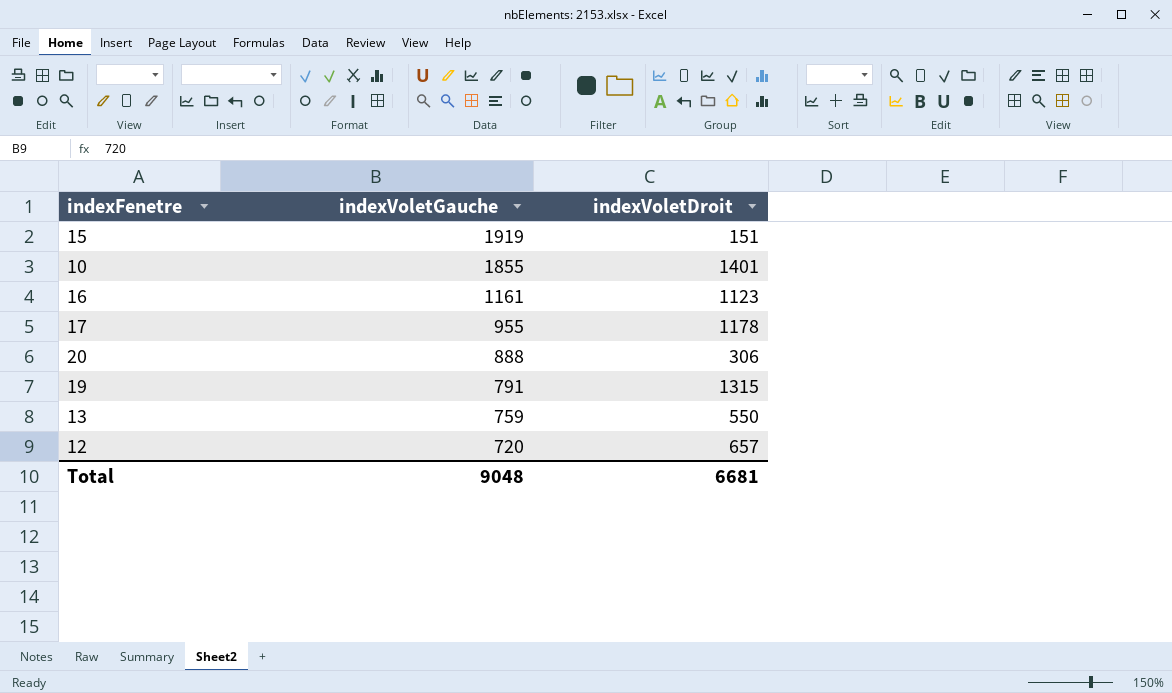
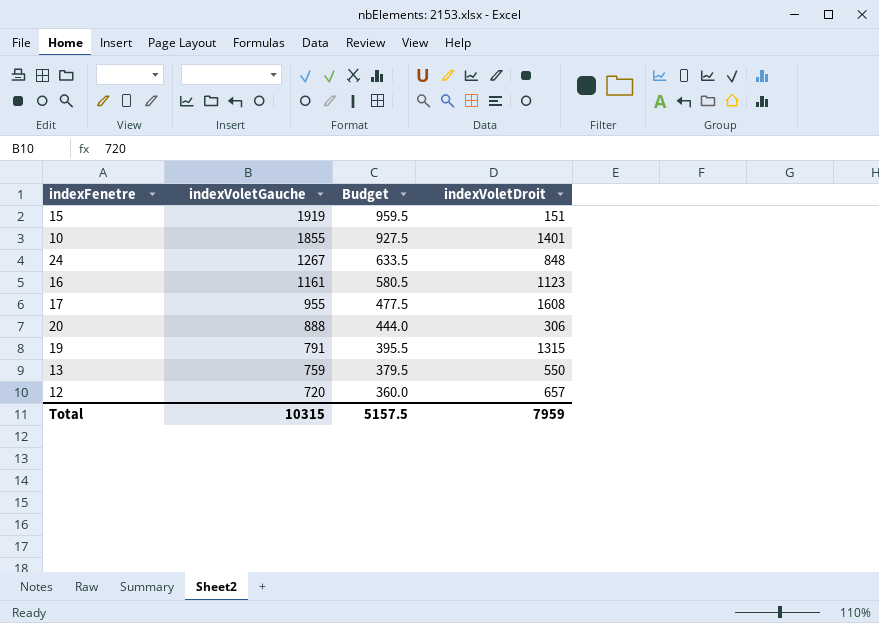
column Budget | formula: none -> [indexVoletGauche] * 0.5
row 24: none -> 1267 | 633.5 | 848
17 | indexVoletDroit: 1178 -> 1608
Total | indexVoletGauche: 9048 -> 10315
Total | indexVoletDroit: 6681 -> 7959

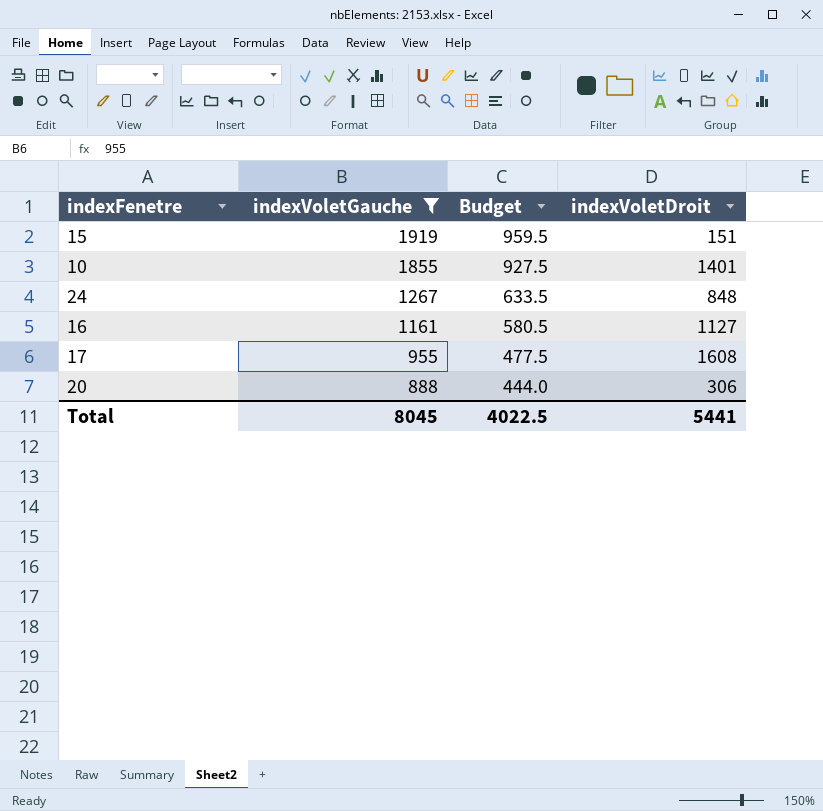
filter: none -> indexVoletGauche >= 888
16 | indexVoletDroit: 1123 -> 1127
Total | indexVoletGauche: 10315 -> 8045
Total | Budget: 5157.5 -> 4022.5
Total | indexVoletDroit: 7959 -> 5441

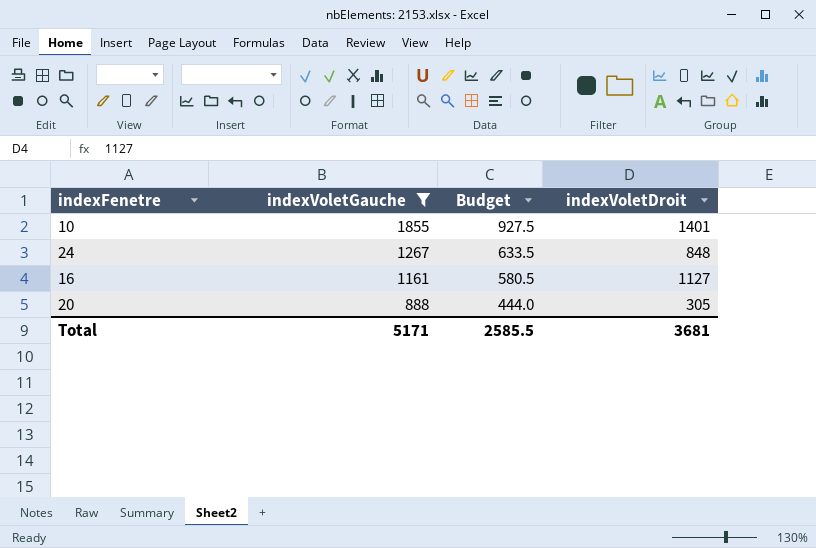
row 15: 1919 | 959.5 | 151 -> none
row 17: 955 | 477.5 | 1608 -> none
20 | indexVoletDroit: 306 -> 305
Total | indexVoletGauche: 8045 -> 5171
Total | Budget: 4022.5 -> 2585.5
Total | indexVoletDroit: 5441 -> 3681

